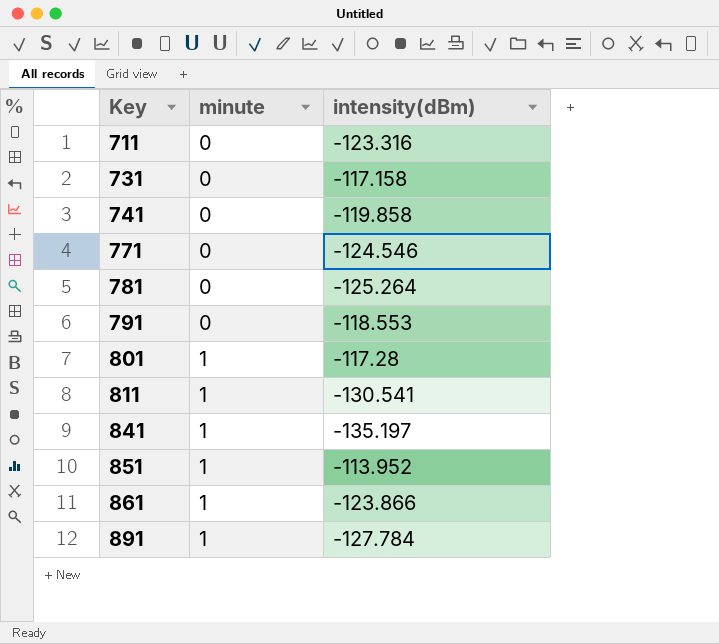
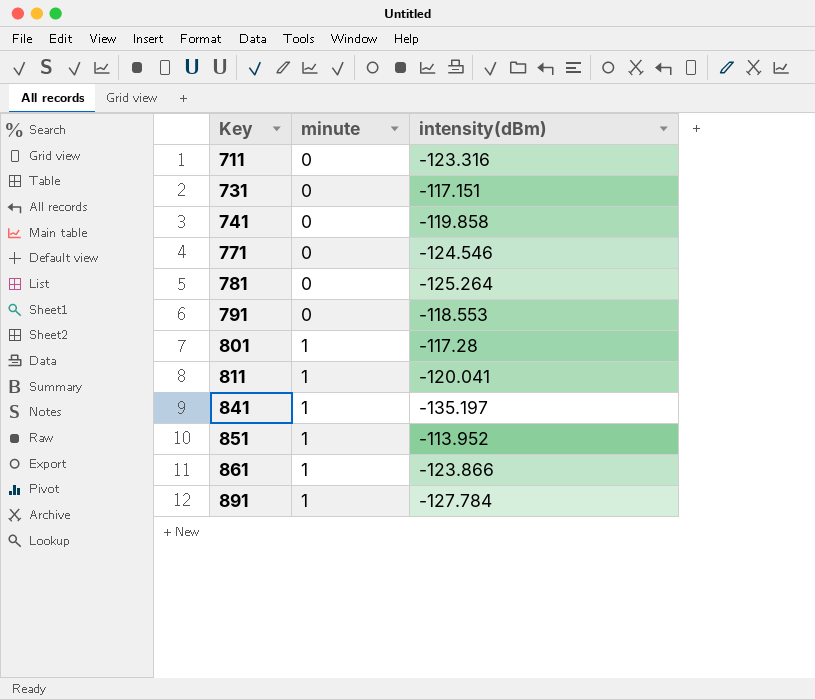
731 | intensity(dBm): -117.158 -> -117.151
811 | intensity(dBm): -130.541 -> -120.041

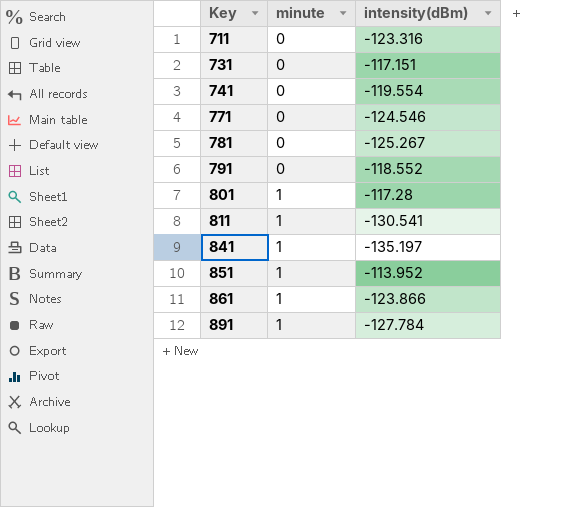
741 | intensity(dBm): -119.858 -> -119.554
781 | intensity(dBm): -125.264 -> -125.267
791 | intensity(dBm): -118.553 -> -118.552
811 | intensity(dBm): -120.041 -> -130.541

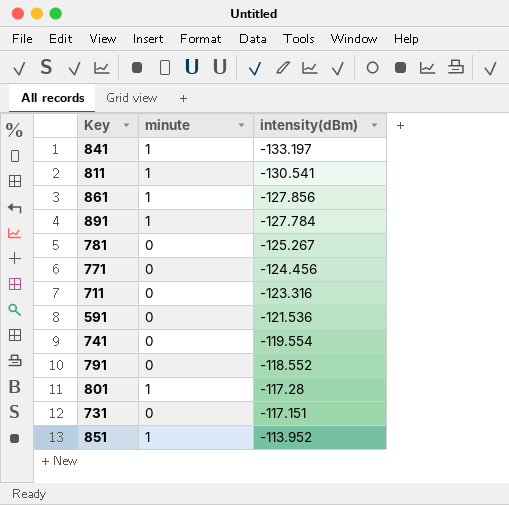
row order: Key ascending -> intensity(dBm) ascending
841 | intensity(dBm): -135.197 -> -133.197
861 | intensity(dBm): -123.866 -> -127.856
771 | intensity(dBm): -124.546 -> -124.456
row 591: none -> 0 | -121.536

